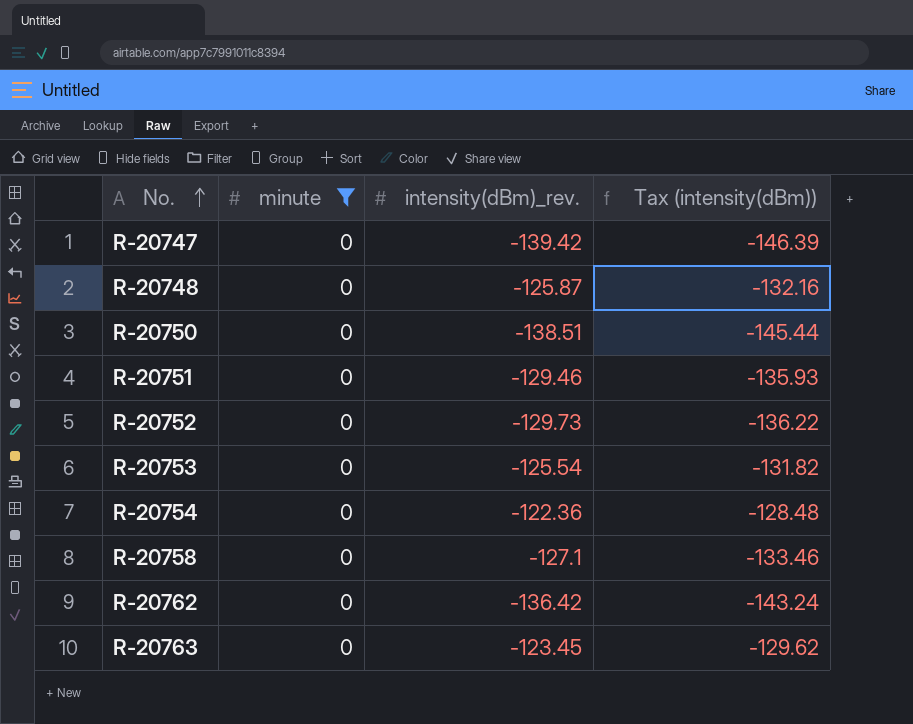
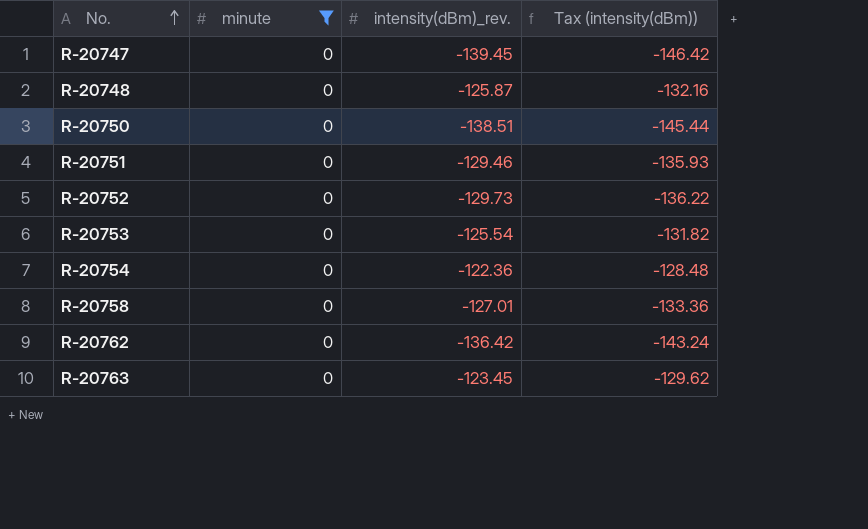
R-20747 | intensity(dBm)_rev.: -139.42 -> -139.45
R-20747 | Tax (intensity(dBm)): -146.39 -> -146.42
R-20758 | intensity(dBm)_rev.: -127.1 -> -127.01
R-20758 | Tax (intensity(dBm)): -133.46 -> -133.36

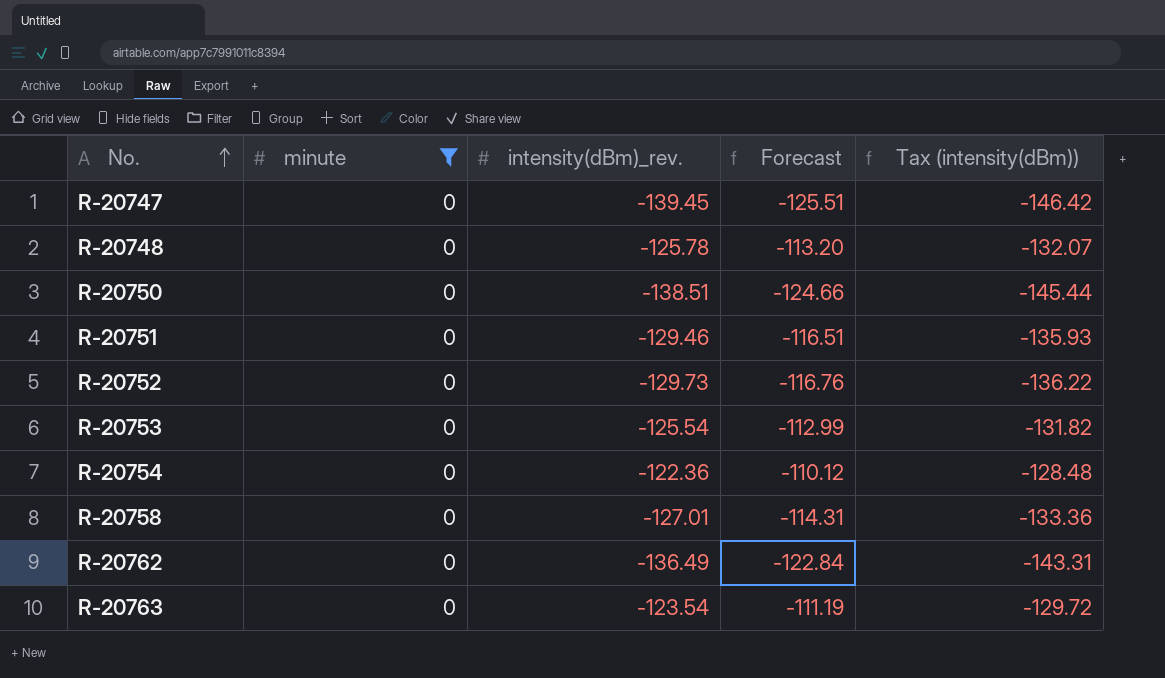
column Forecast | formula: none -> [intensity(dBm)_rev.] * 0.9
R-20748 | intensity(dBm)_rev.: -125.87 -> -125.78
R-20748 | Tax (intensity(dBm)): -132.16 -> -132.07
R-20762 | intensity(dBm)_rev.: -136.42 -> -136.49
R-20762 | Tax (intensity(dBm)): -143.24 -> -143.31
R-20763 | intensity(dBm)_rev.: -123.45 -> -123.54
R-20763 | Tax (intensity(dBm)): -129.62 -> -129.72

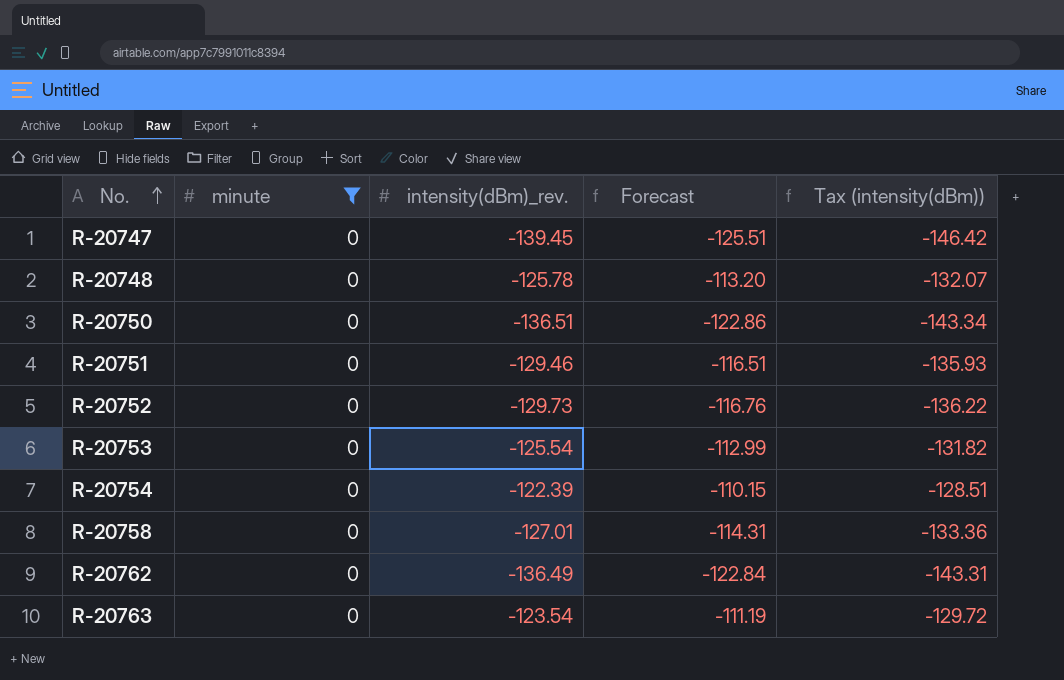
R-20750 | intensity(dBm)_rev.: -138.51 -> -136.51
R-20750 | Forecast: -124.66 -> -122.86
R-20750 | Tax (intensity(dBm)): -145.44 -> -143.34
R-20754 | intensity(dBm)_rev.: -122.36 -> -122.39
R-20754 | Forecast: -110.12 -> -110.15
R-20754 | Tax (intensity(dBm)): -128.48 -> -128.51

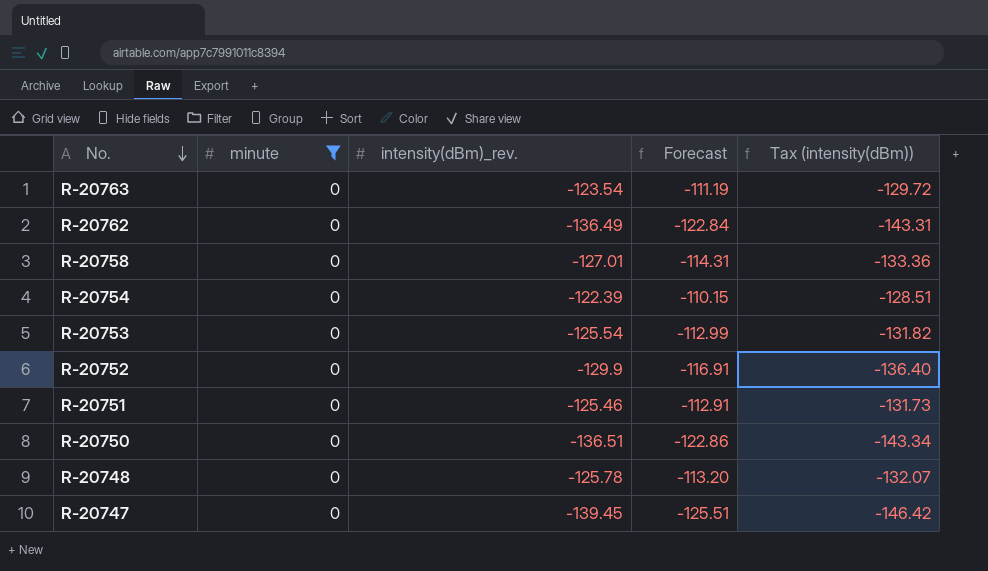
row order: No. ascending -> No. descending
R-20752 | intensity(dBm)_rev.: -129.73 -> -129.9
R-20752 | Forecast: -116.76 -> -116.91
R-20752 | Tax (intensity(dBm)): -136.22 -> -136.40
R-20751 | intensity(dBm)_rev.: -129.46 -> -125.46
R-20751 | Forecast: -116.51 -> -112.91
R-20751 | Tax (intensity(dBm)): -135.93 -> -131.73

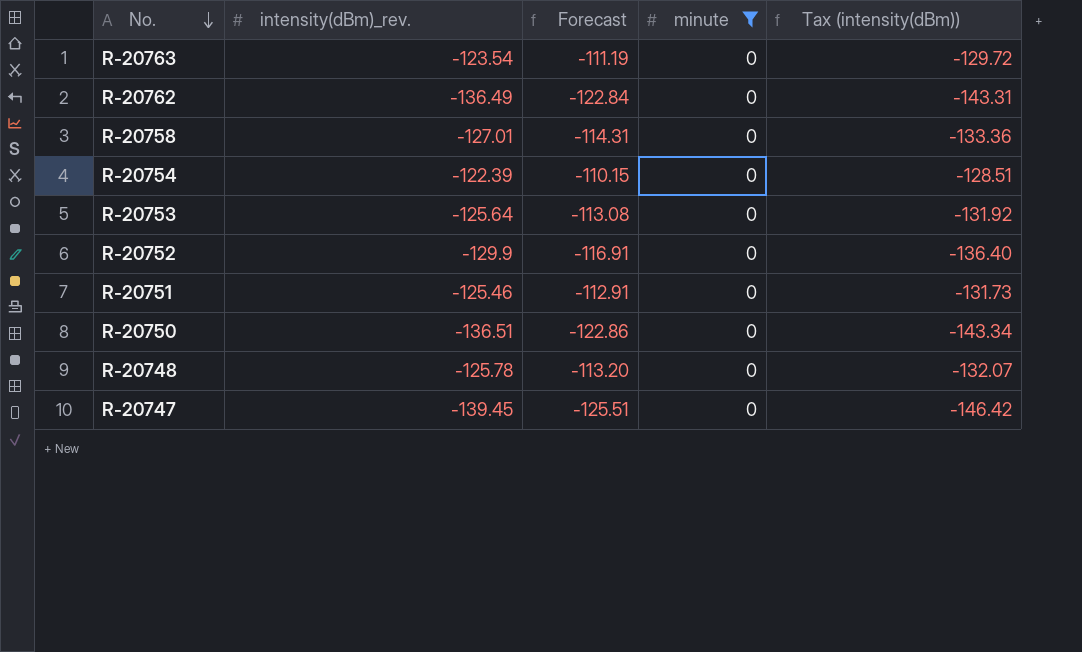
column minute | position: 2 -> 4
R-20753 | intensity(dBm)_rev.: -125.54 -> -125.64
R-20753 | Forecast: -112.99 -> -113.08
R-20753 | Tax (intensity(dBm)): -131.82 -> -131.92

